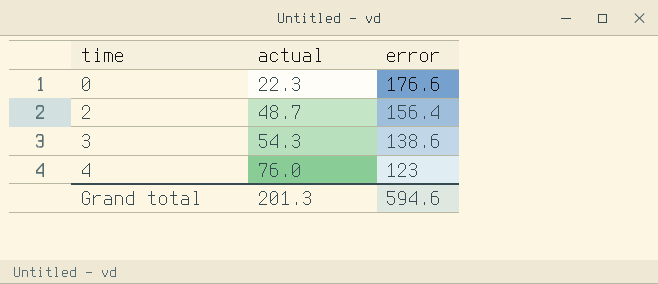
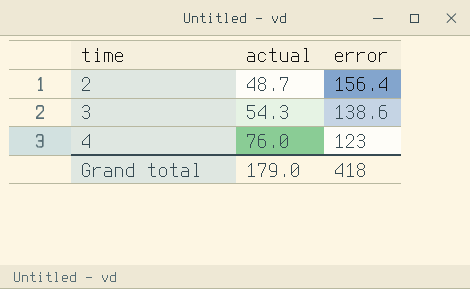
row 0: 22.3 | 176.6 -> none
Grand total | actual: 201.3 -> 179.0
Grand total | error: 594.6 -> 418

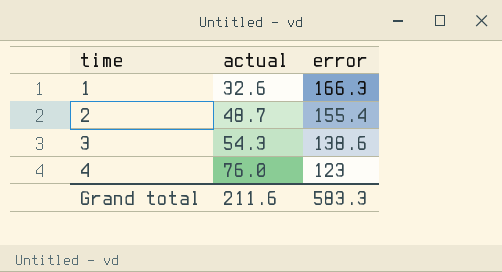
row 1: none -> 32.6 | 166.3
2 | error: 156.4 -> 155.4
Grand total | actual: 179.0 -> 211.6
Grand total | error: 418 -> 583.3

